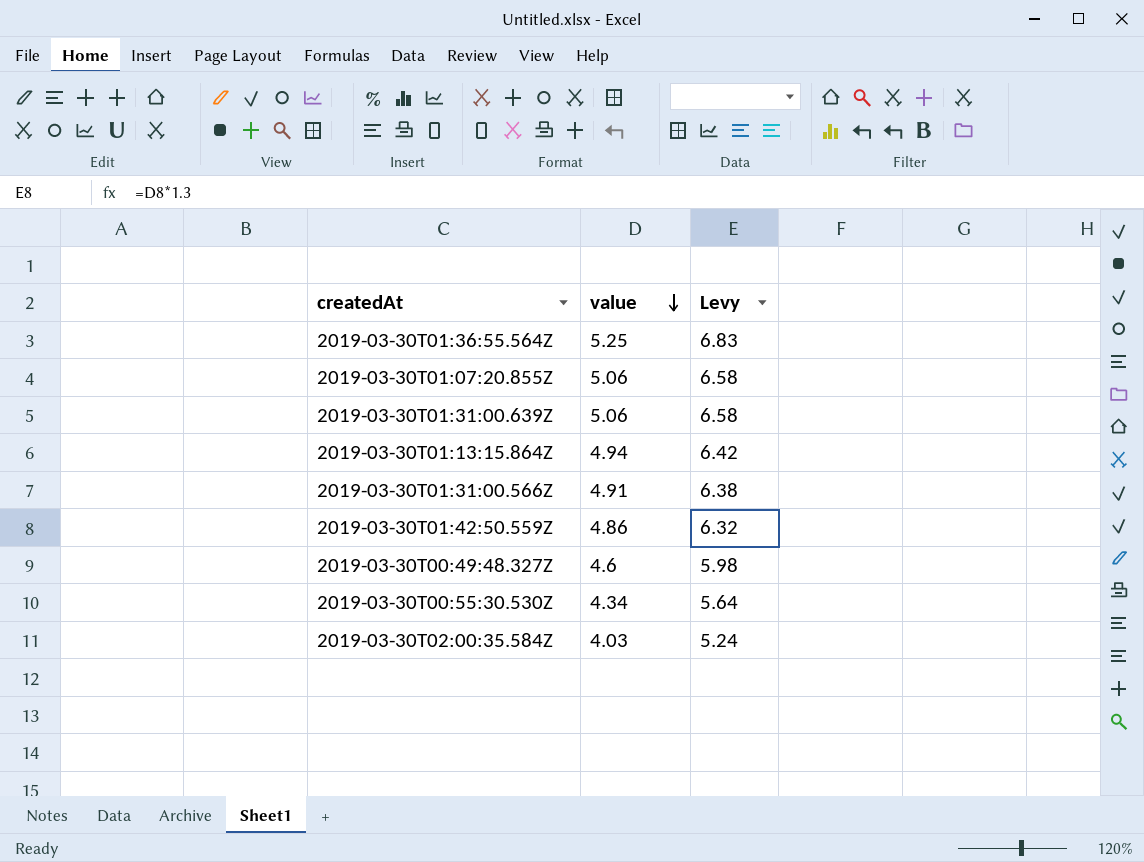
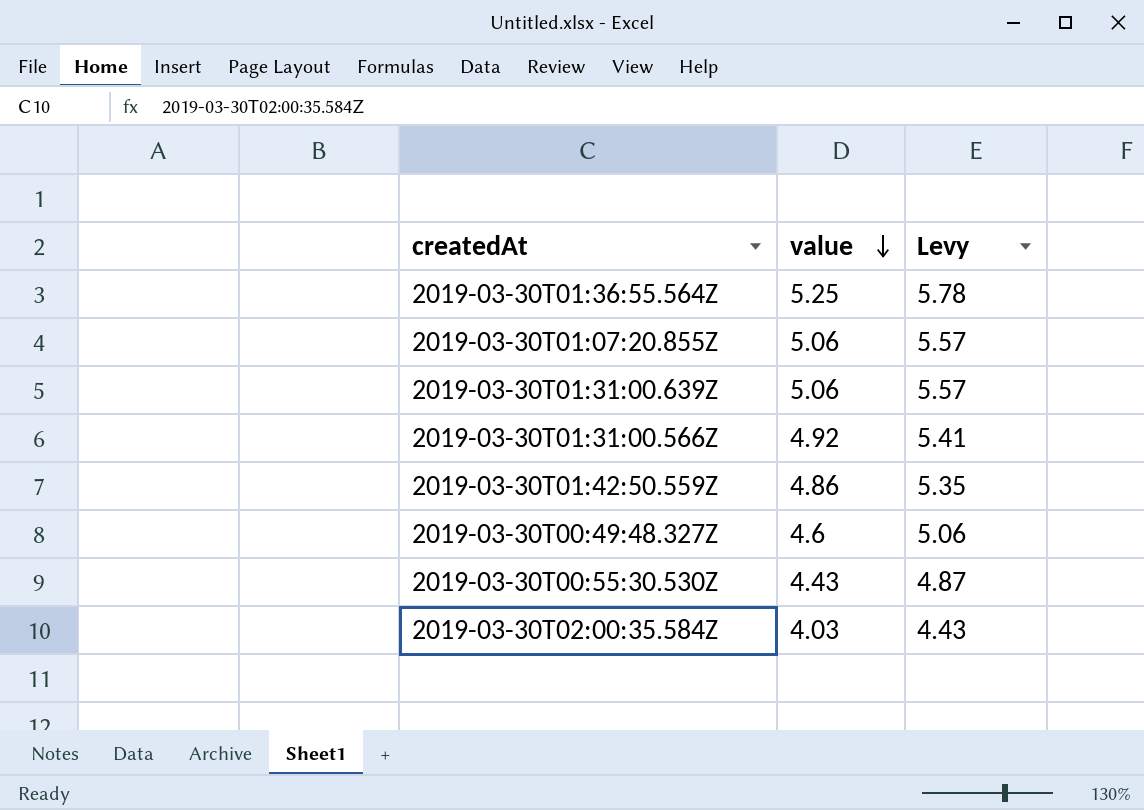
column Levy | formula: [value] * 1.3 -> [value] * 1.1
row 2019-03-30T01:13:15.864Z: 4.94 | 6.42 -> none
2019-03-30T01:31:00.566Z | value: 4.91 -> 4.92
2019-03-30T00:55:30.530Z | value: 4.34 -> 4.43

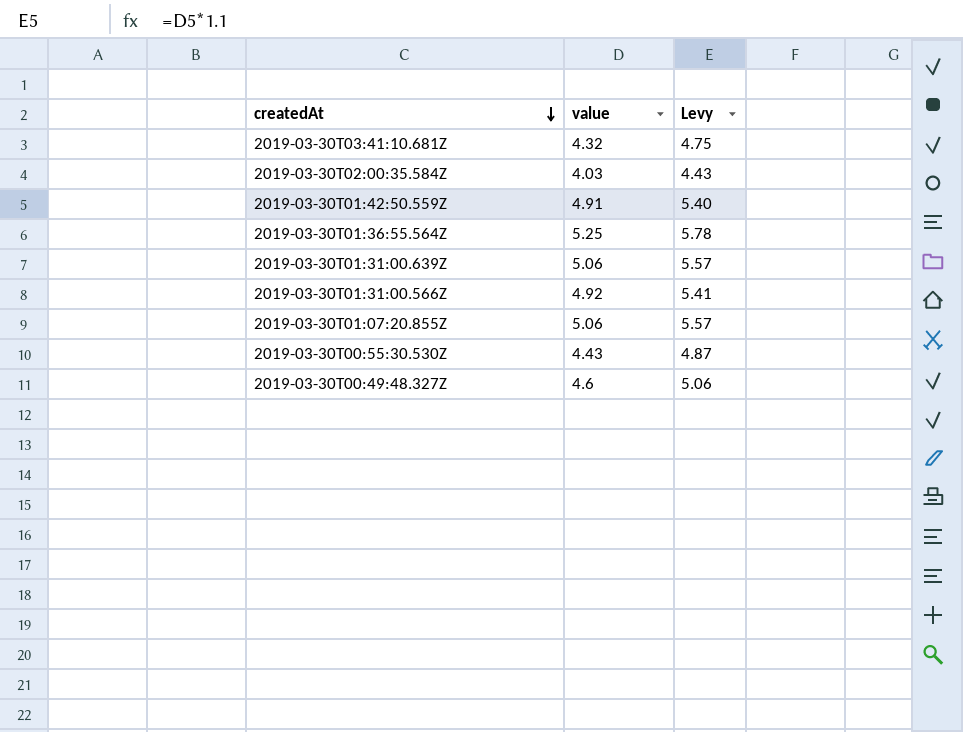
row order: value descending -> createdAt descending
row 2019-03-30T03:41:10.681Z: none -> 4.32 | 4.75
2019-03-30T01:42:50.559Z | value: 4.86 -> 4.91
2019-03-30T01:42:50.559Z | Levy: 5.35 -> 5.40

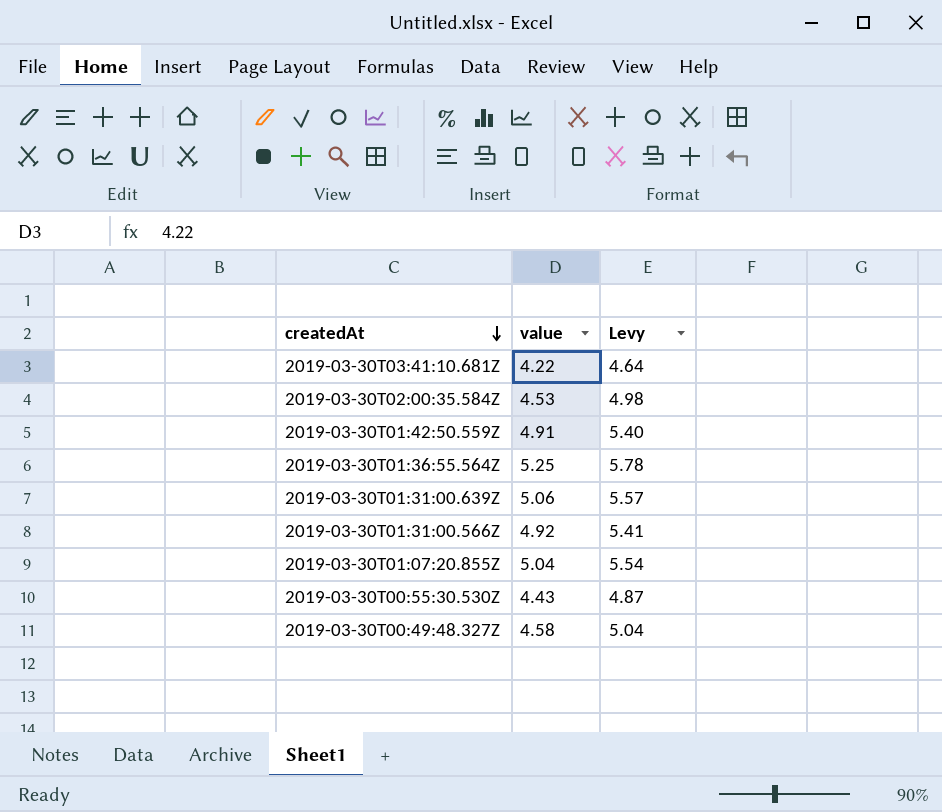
2019-03-30T03:41:10.681Z | value: 4.32 -> 4.22
2019-03-30T03:41:10.681Z | Levy: 4.75 -> 4.64
2019-03-30T02:00:35.584Z | value: 4.03 -> 4.53
2019-03-30T02:00:35.584Z | Levy: 4.43 -> 4.98
2019-03-30T01:07:20.855Z | value: 5.06 -> 5.04
2019-03-30T01:07:20.855Z | Levy: 5.57 -> 5.54
2019-03-30T00:49:48.327Z | value: 4.6 -> 4.58
2019-03-30T00:49:48.327Z | Levy: 5.06 -> 5.04

